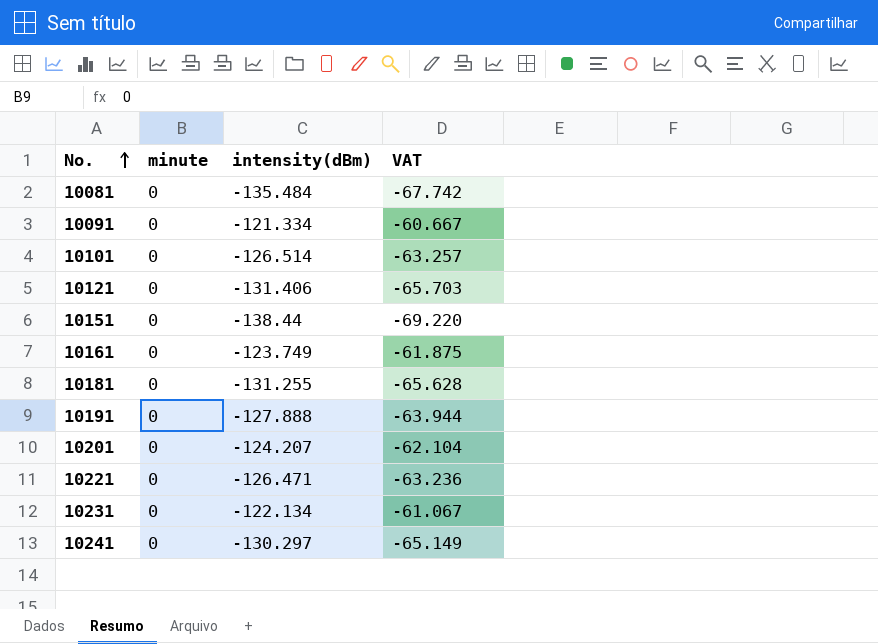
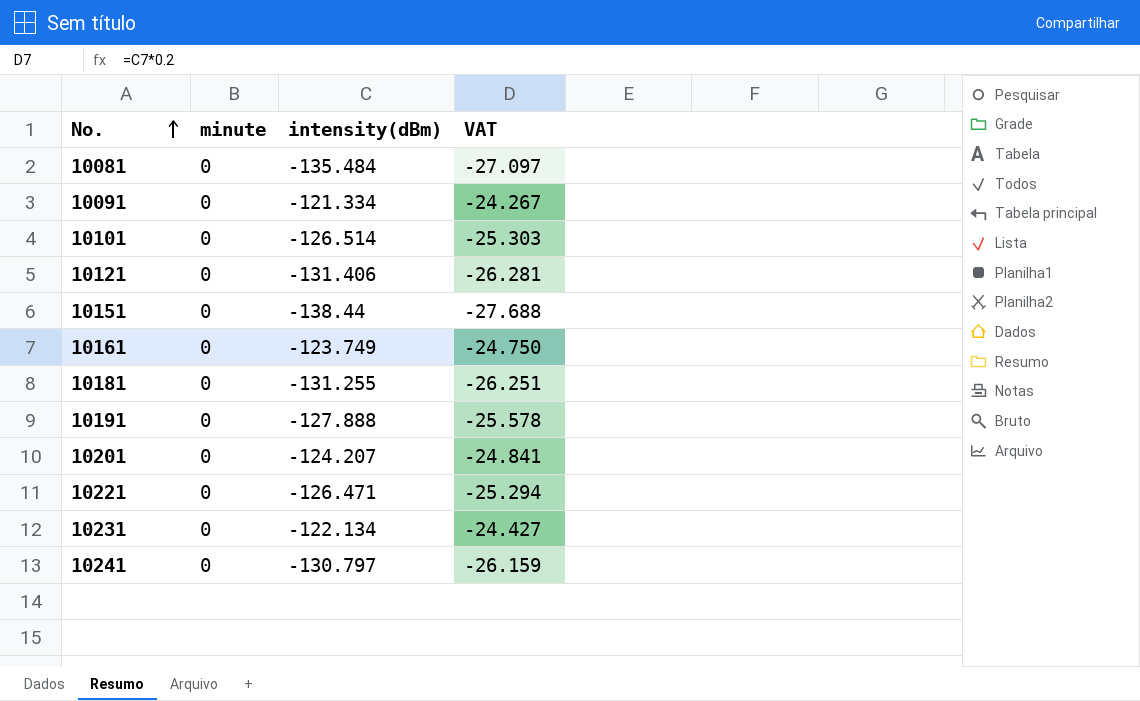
column VAT | formula: [intensity(dBm)] * 0.5 -> [intensity(dBm)] * 0.2
10241 | intensity(dBm): -130.297 -> -130.797

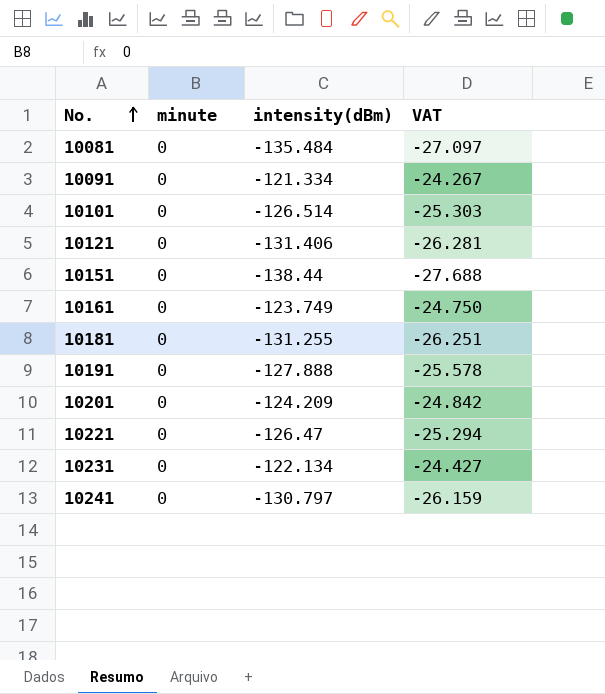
10201 | intensity(dBm): -124.207 -> -124.209
10201 | VAT: -24.841 -> -24.842
10221 | intensity(dBm): -126.471 -> -126.47

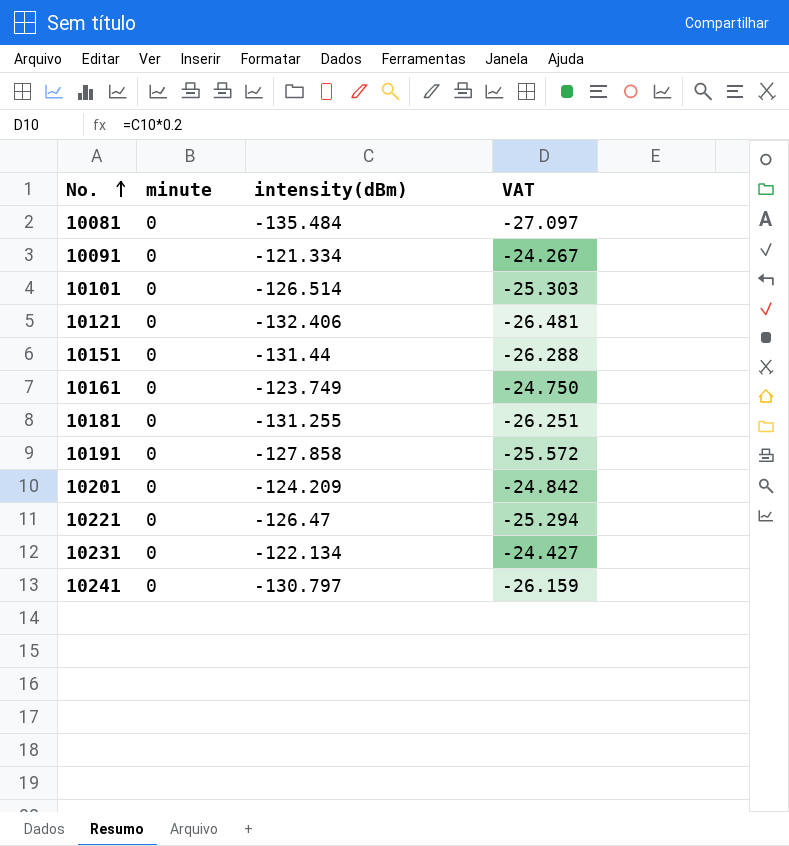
10121 | intensity(dBm): -131.406 -> -132.406
10121 | VAT: -26.281 -> -26.481
10151 | intensity(dBm): -138.44 -> -131.44
10151 | VAT: -27.688 -> -26.288
10191 | intensity(dBm): -127.888 -> -127.858
10191 | VAT: -25.578 -> -25.572

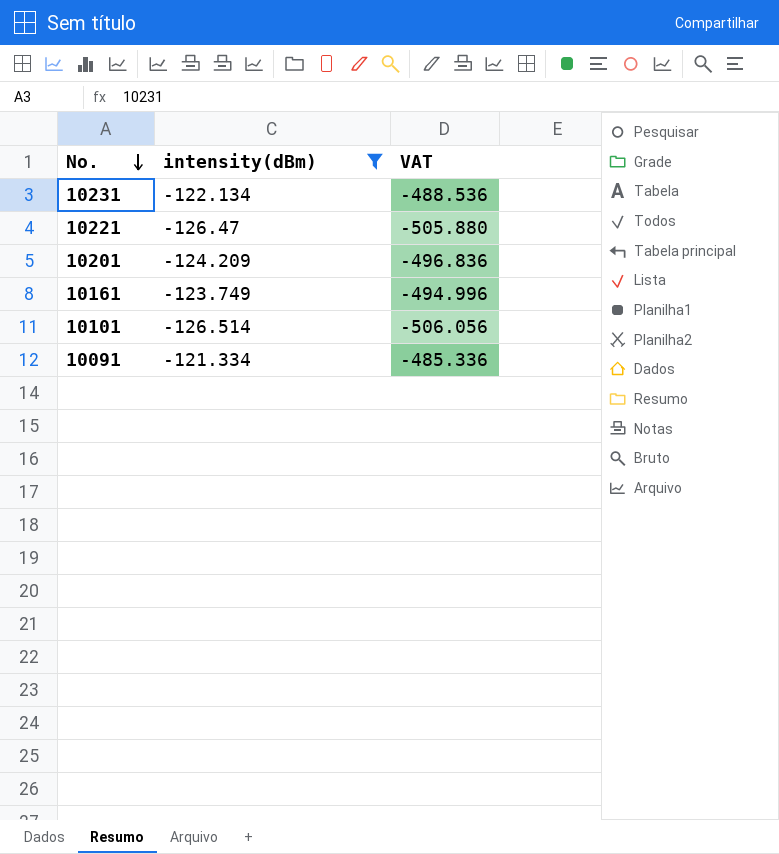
filter: none -> intensity(dBm) >= -126.514
row order: No. ascending -> No. descending
column minute | position: 2 -> none
column VAT | formula: [intensity(dBm)] * 0.2 -> [intensity(dBm)] * 4

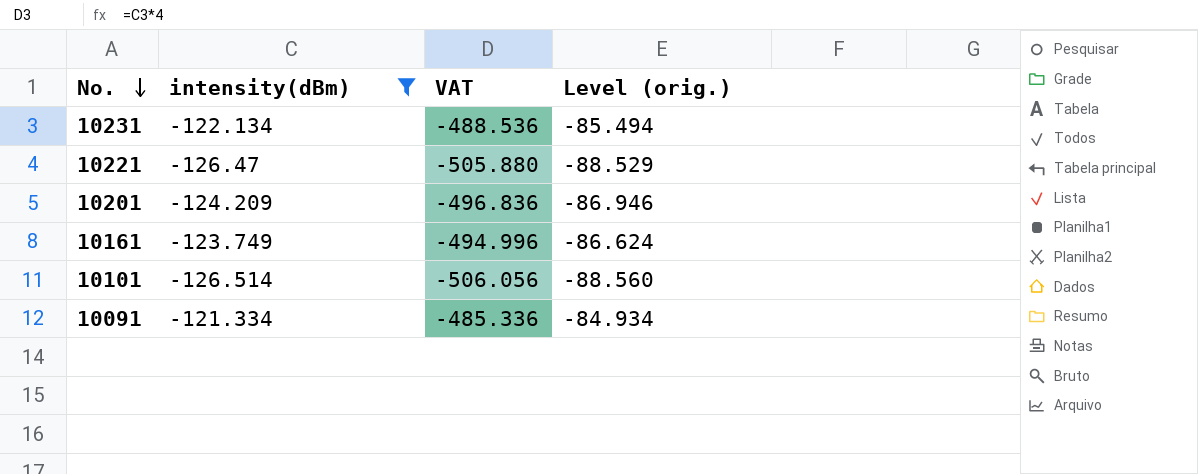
column Level (orig.) | formula: none -> [intensity(dBm)] * 0.7

